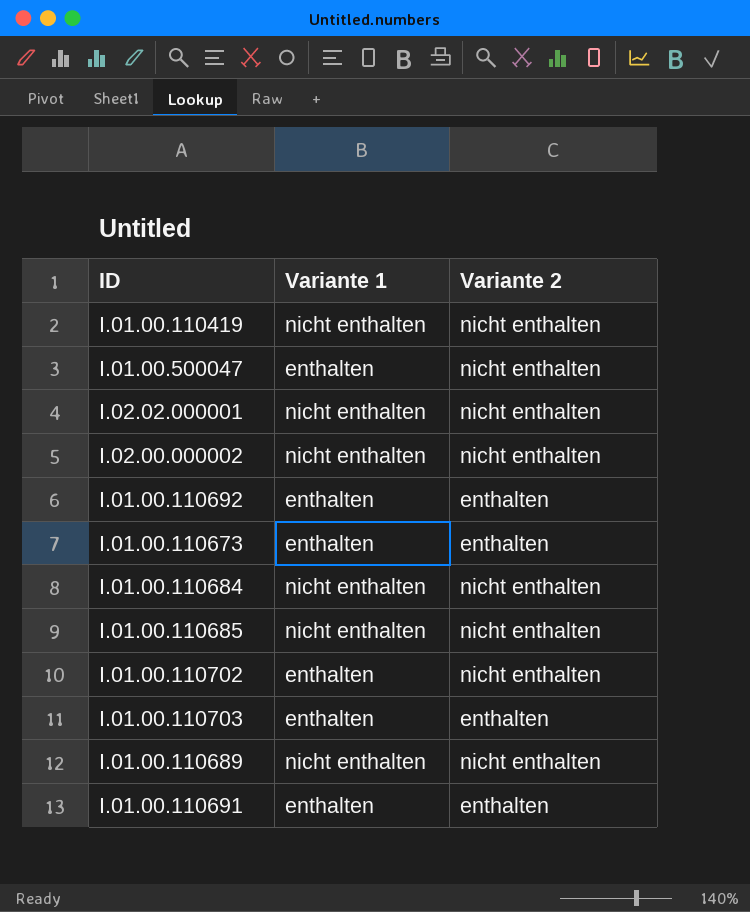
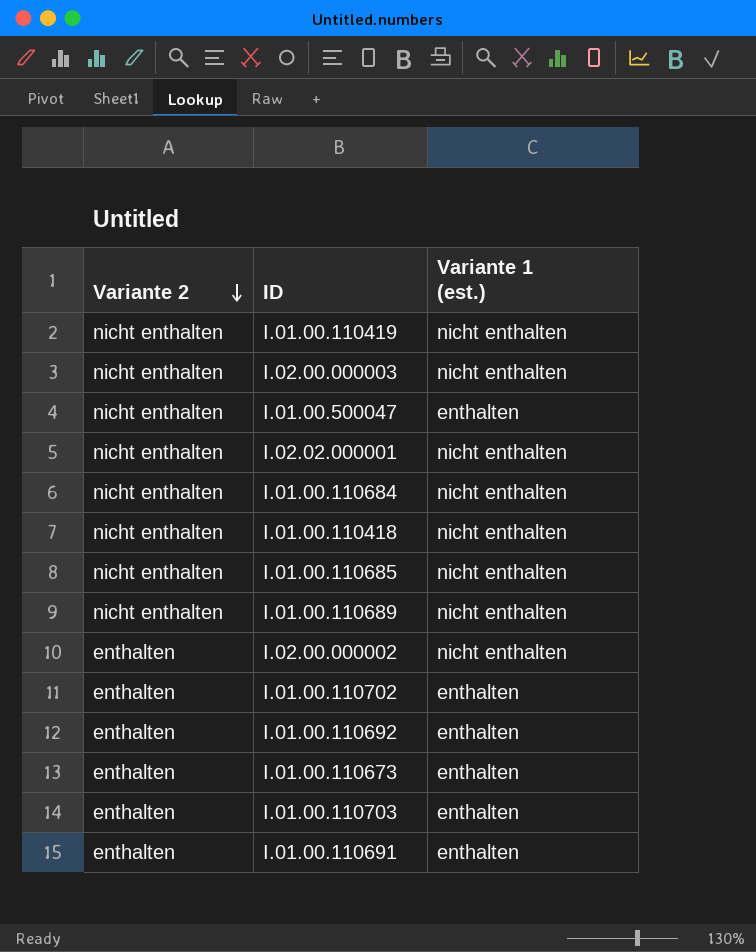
row order: none -> Variante 2 descending
column Variante 2 | position: 3 -> 1
column name: Variante 1 -> Variante 1 (est.)
row I.02.00.000003: none -> nicht enthalten | nicht enthalten
row I.01.00.110418: none -> nicht enthalten | nicht enthalten
I.02.00.000002 | Variante 2: nicht enthalten -> enthalten
I.01.00.110702 | Variante 2: nicht enthalten -> enthalten

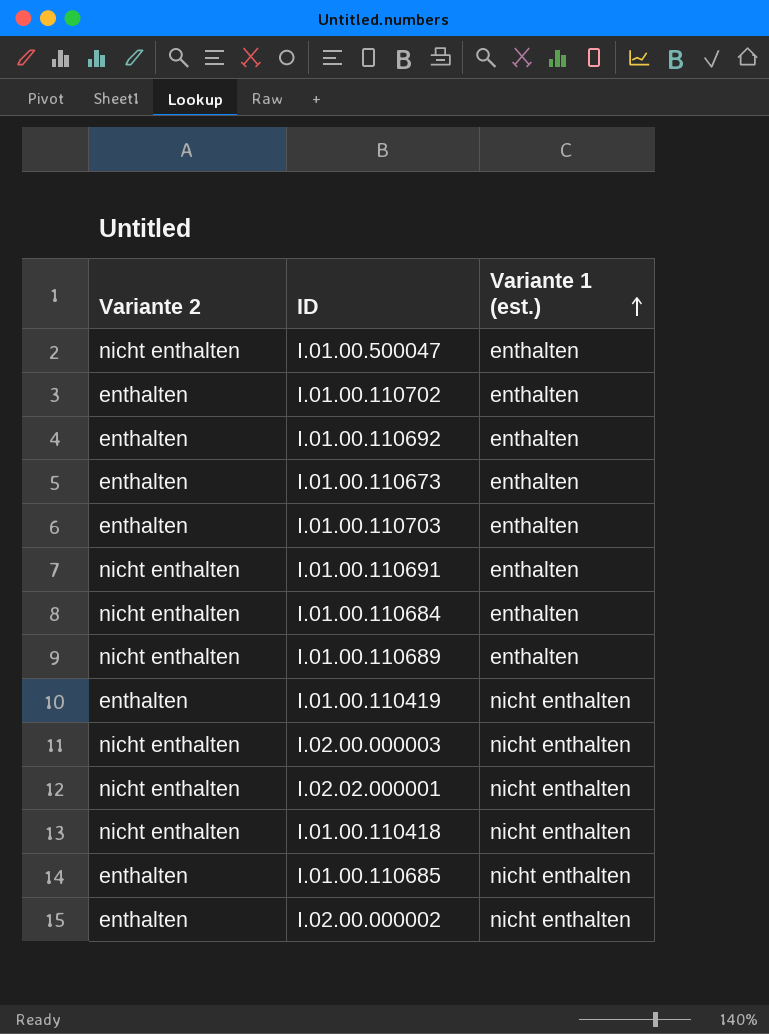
row order: Variante 2 descending -> Variante 1 (est.) ascending
I.01.00.110691 | Variante 2: enthalten -> nicht enthalten
I.01.00.110684 | Variante 1 (est.): nicht enthalten -> enthalten
I.01.00.110689 | Variante 1 (est.): nicht enthalten -> enthalten
I.01.00.110419 | Variante 2: nicht enthalten -> enthalten
I.01.00.110685 | Variante 2: nicht enthalten -> enthalten

